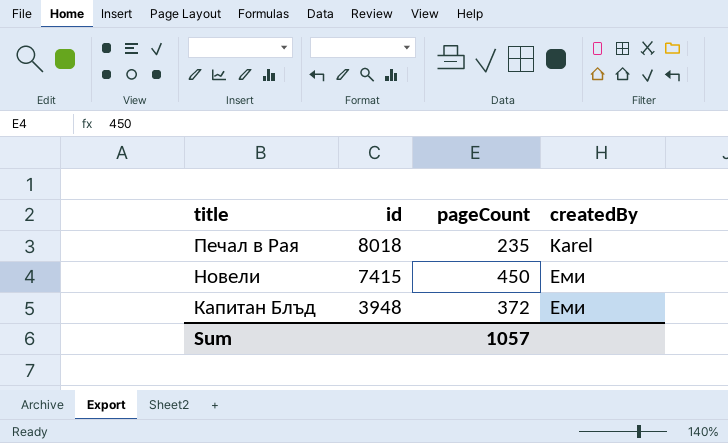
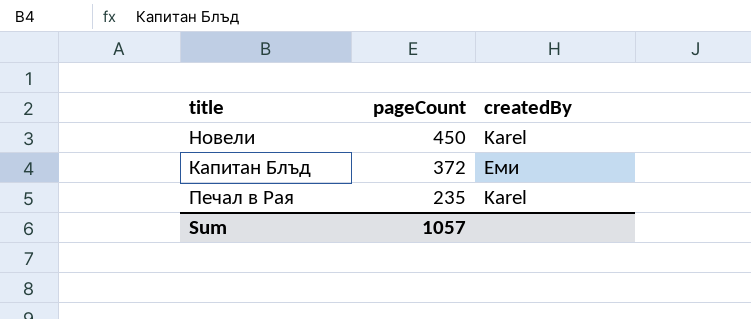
row order: title descending -> pageCount descending
column id | position: 2 -> none
Новели | createdBy: Еми -> Karel

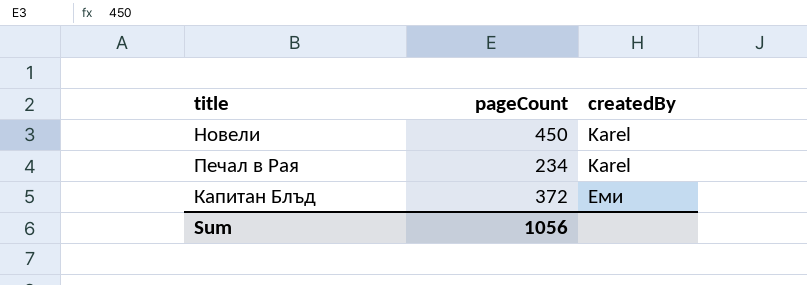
row order: pageCount descending -> createdBy ascending
Печал в Рая | pageCount: 235 -> 234
Sum | pageCount: 1057 -> 1056

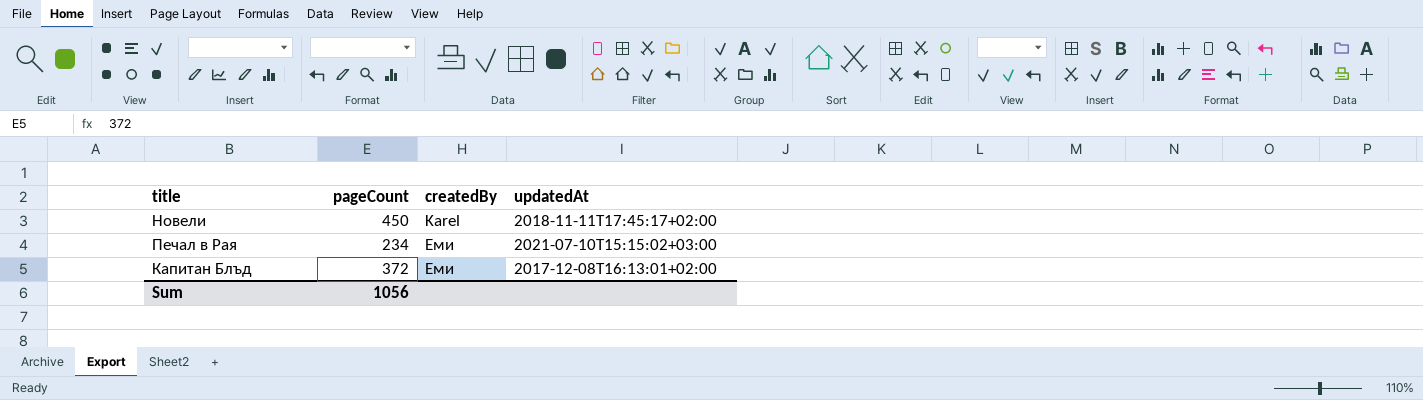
column updatedAt | position: none -> 4
Печал в Рая | createdBy: Karel -> Еми

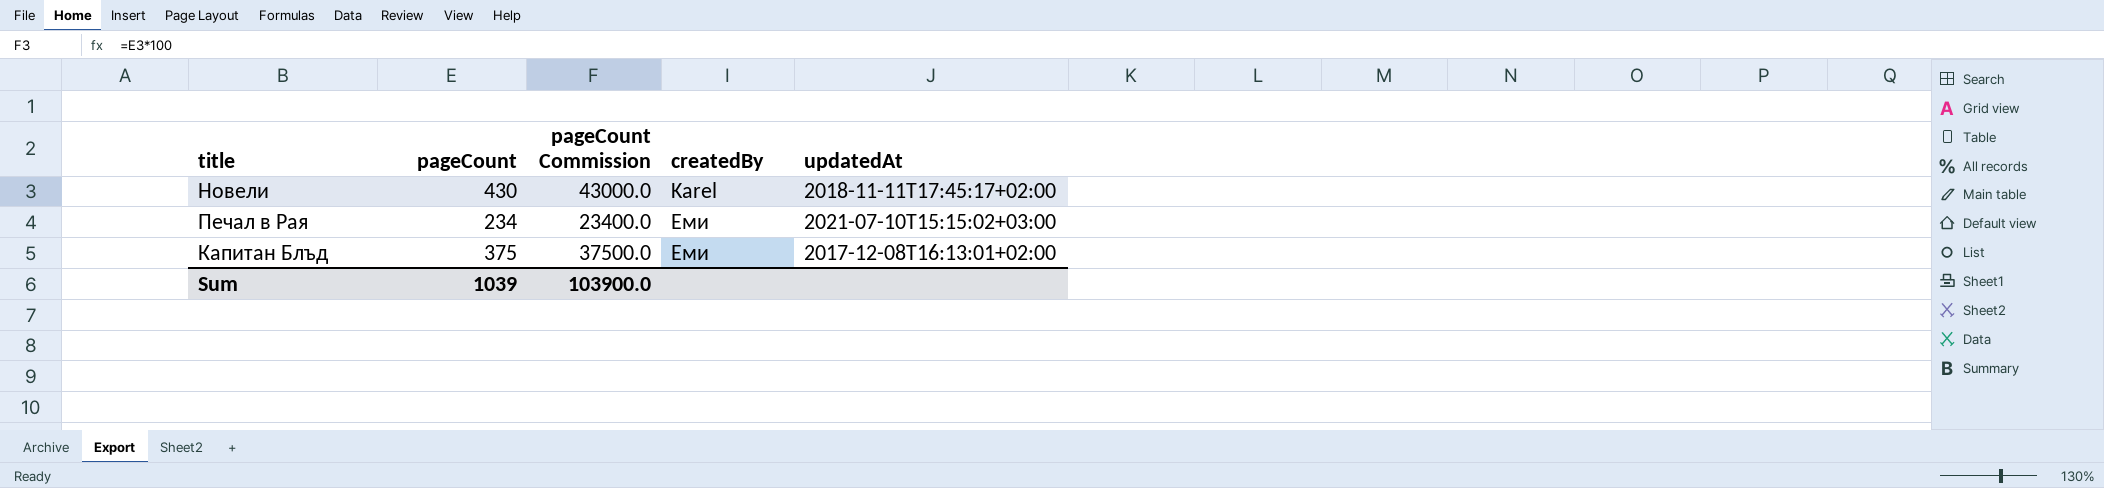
column pageCount Commission | formula: none -> [pageCount] * 100
Новели | pageCount: 450 -> 430
Капитан Блъд | pageCount: 372 -> 375
Sum | pageCount: 1056 -> 1039

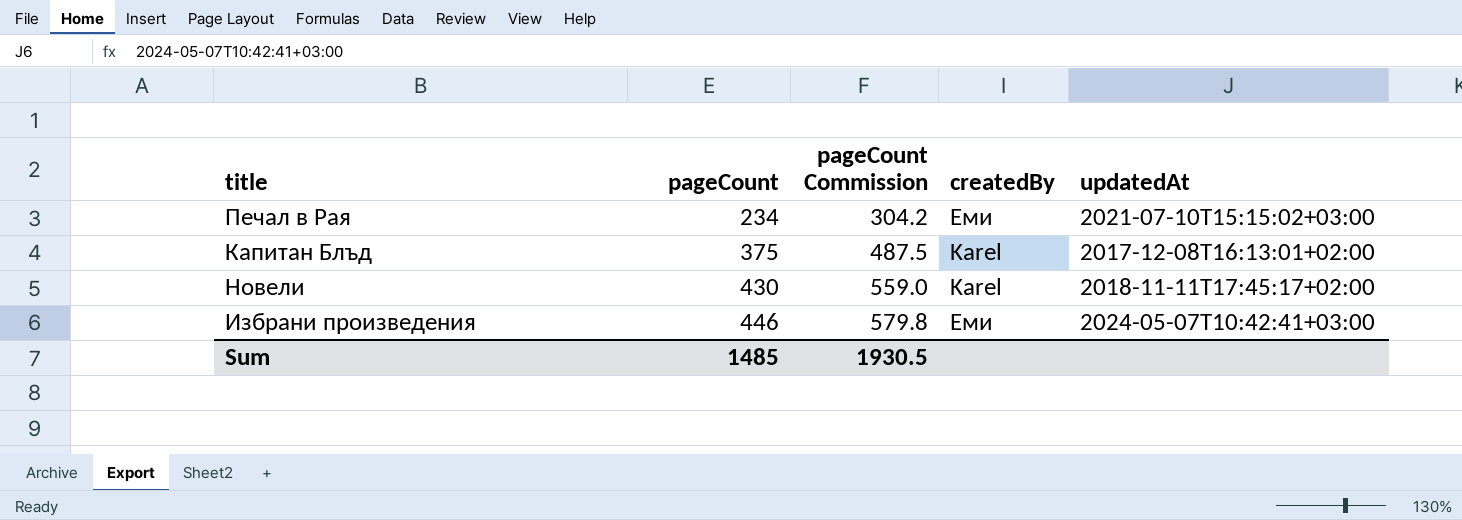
row order: createdBy ascending -> pageCount ascending
column pageCount Commission | formula: [pageCount] * 100 -> [pageCount] * 1.3
Капитан Блъд | createdBy: Еми -> Karel
row Избрани произведения: none -> 446 | 579.8 | Еми | 2024-05-07T10:42:41+03:00
Sum | pageCount: 1039 -> 1485
Sum | pageCount Commission: 103900.0 -> 1930.5

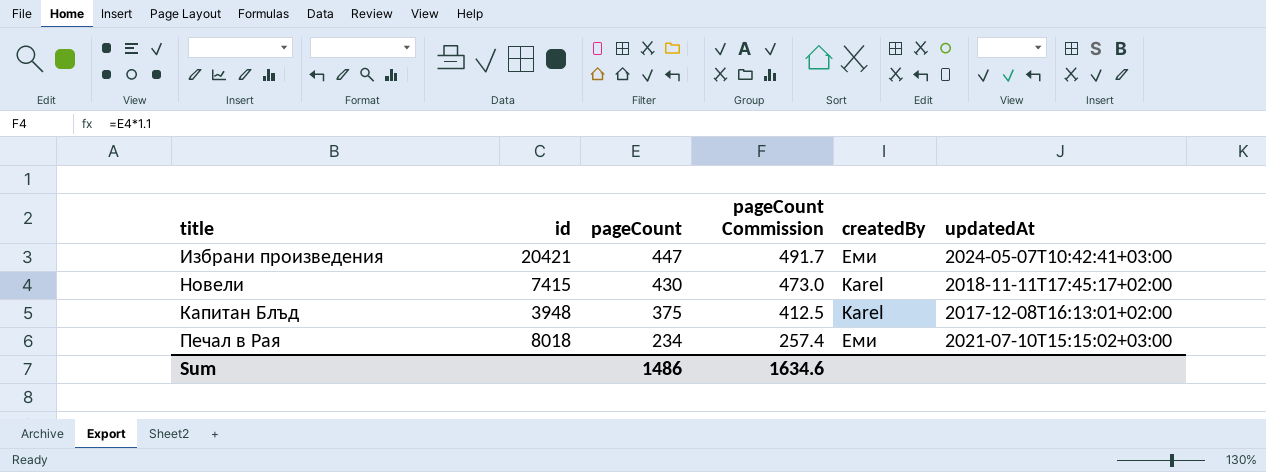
row order: pageCount ascending -> pageCount descending
column id | position: none -> 2
column pageCount Commission | formula: [pageCount] * 1.3 -> [pageCount] * 1.1
Избрани произведения | pageCount: 446 -> 447
Sum | pageCount: 1485 -> 1486
Sum | pageCount Commission: 1930.5 -> 1634.6

